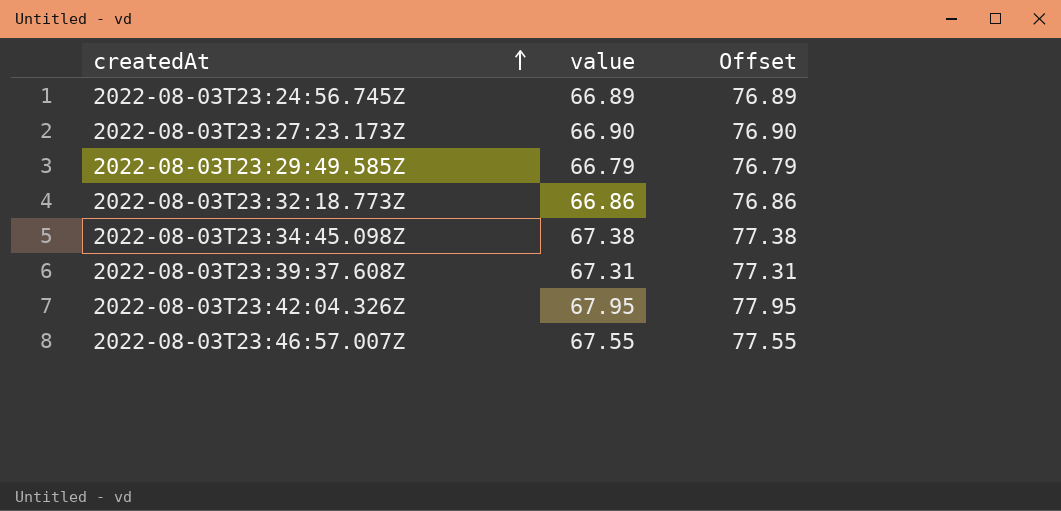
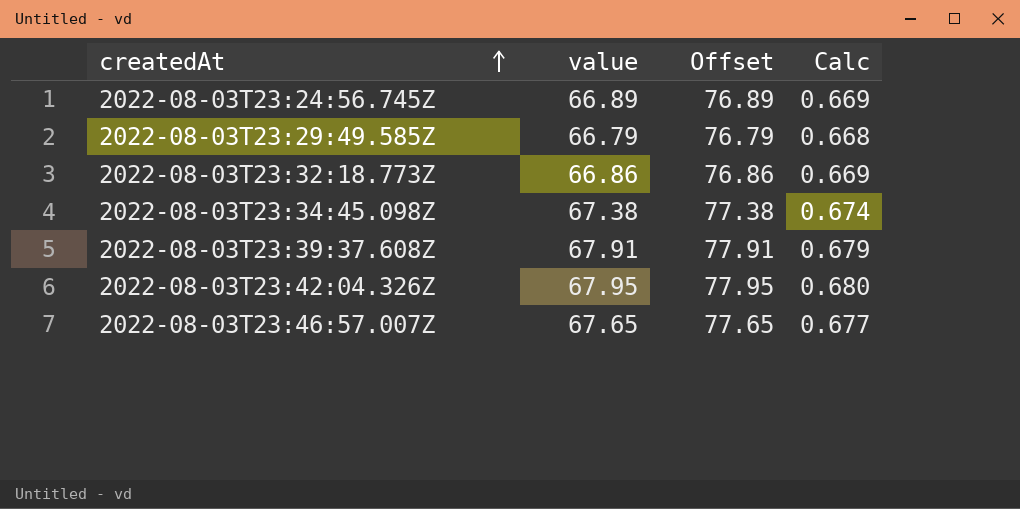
column Calc | formula: none -> [value] * 0.01
row 2022-08-03T23:27:23.173Z: 66.90 | 76.90 -> none
2022-08-03T23:39:37.608Z | value: 67.31 -> 67.91
2022-08-03T23:39:37.608Z | Offset: 77.31 -> 77.91
2022-08-03T23:46:57.007Z | value: 67.55 -> 67.65
2022-08-03T23:46:57.007Z | Offset: 77.55 -> 77.65

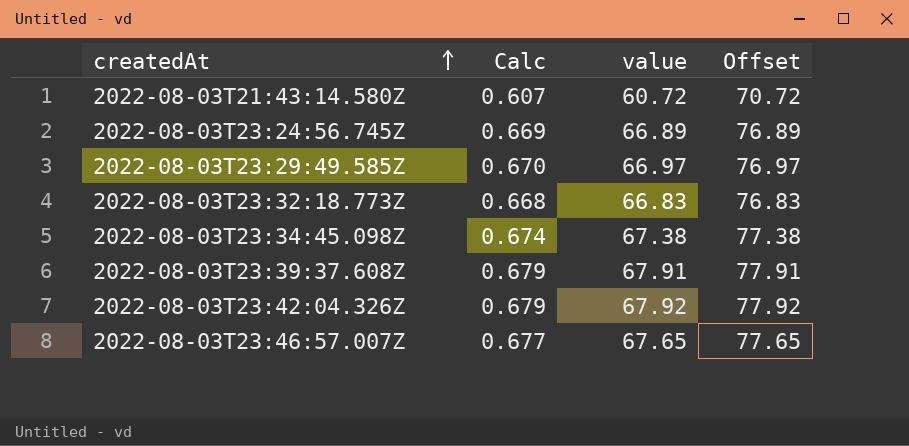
column Calc | position: 4 -> 2
row 2022-08-03T21:43:14.580Z: none -> 0.607 | 60.72 | 70.72
2022-08-03T23:29:49.585Z | Calc: 0.668 -> 0.670
2022-08-03T23:29:49.585Z | value: 66.79 -> 66.97
2022-08-03T23:29:49.585Z | Offset: 76.79 -> 76.97
2022-08-03T23:32:18.773Z | Calc: 0.669 -> 0.668
2022-08-03T23:32:18.773Z | value: 66.86 -> 66.83
2022-08-03T23:32:18.773Z | Offset: 76.86 -> 76.83
2022-08-03T23:42:04.326Z | Calc: 0.680 -> 0.679
2022-08-03T23:42:04.326Z | value: 67.95 -> 67.92
2022-08-03T23:42:04.326Z | Offset: 77.95 -> 77.92

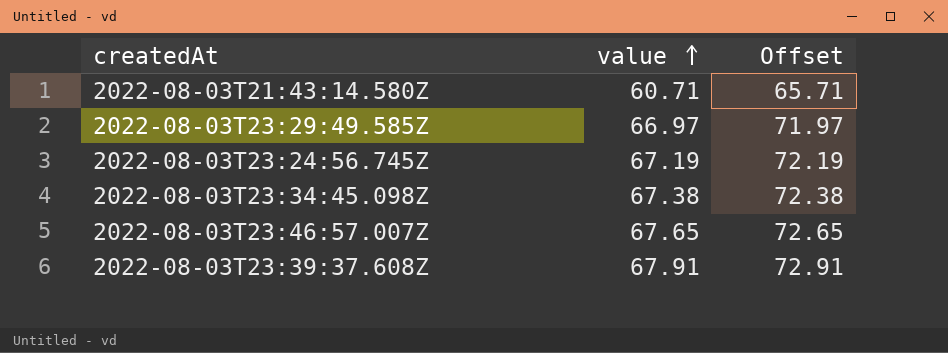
row order: createdAt ascending -> value ascending
column Calc | formula: [value] * 0.01 -> none
column Offset | formula: [value] + 10 -> [value] + 5
row 2022-08-03T23:32:18.773Z: 0.668 | 66.83 | 76.83 -> none
row 2022-08-03T23:42:04.326Z: 0.679 | 67.92 | 77.92 -> none
2022-08-03T21:43:14.580Z | value: 60.72 -> 60.71
2022-08-03T23:24:56.745Z | value: 66.89 -> 67.19

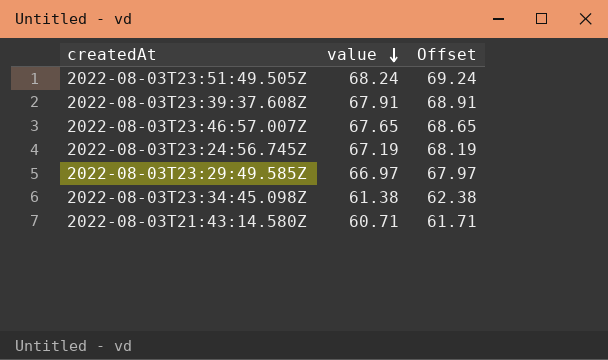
row order: value ascending -> value descending
column Offset | formula: [value] + 5 -> [value] + 1
row 2022-08-03T23:51:49.505Z: none -> 68.24 | 69.24
2022-08-03T23:34:45.098Z | value: 67.38 -> 61.38

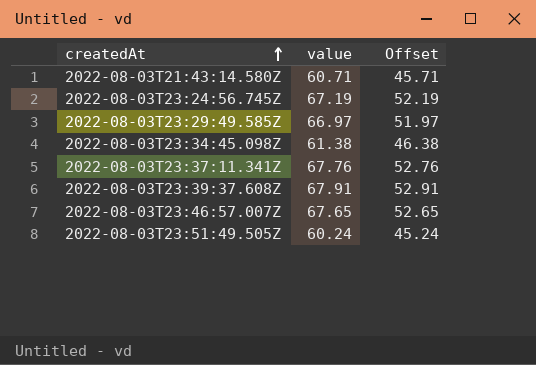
row order: value descending -> createdAt ascending
column Offset | formula: [value] + 1 -> [value] - 15
row 2022-08-03T23:37:11.341Z: none -> 67.76 | 52.76
2022-08-03T23:51:49.505Z | value: 68.24 -> 60.24

